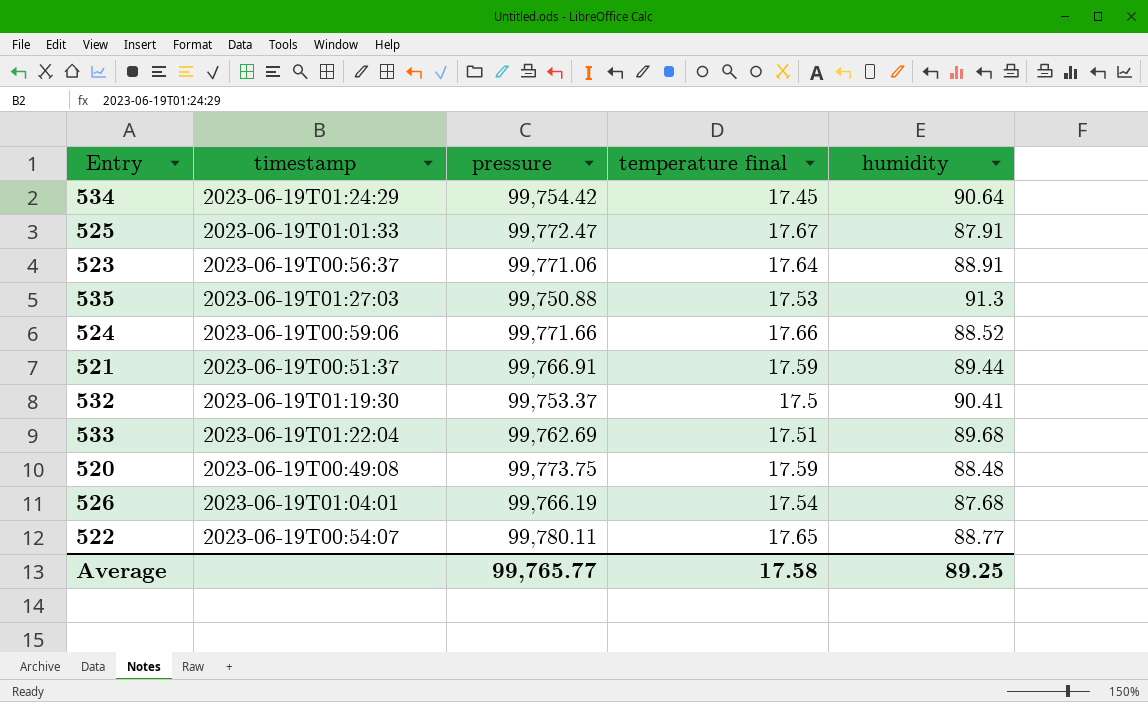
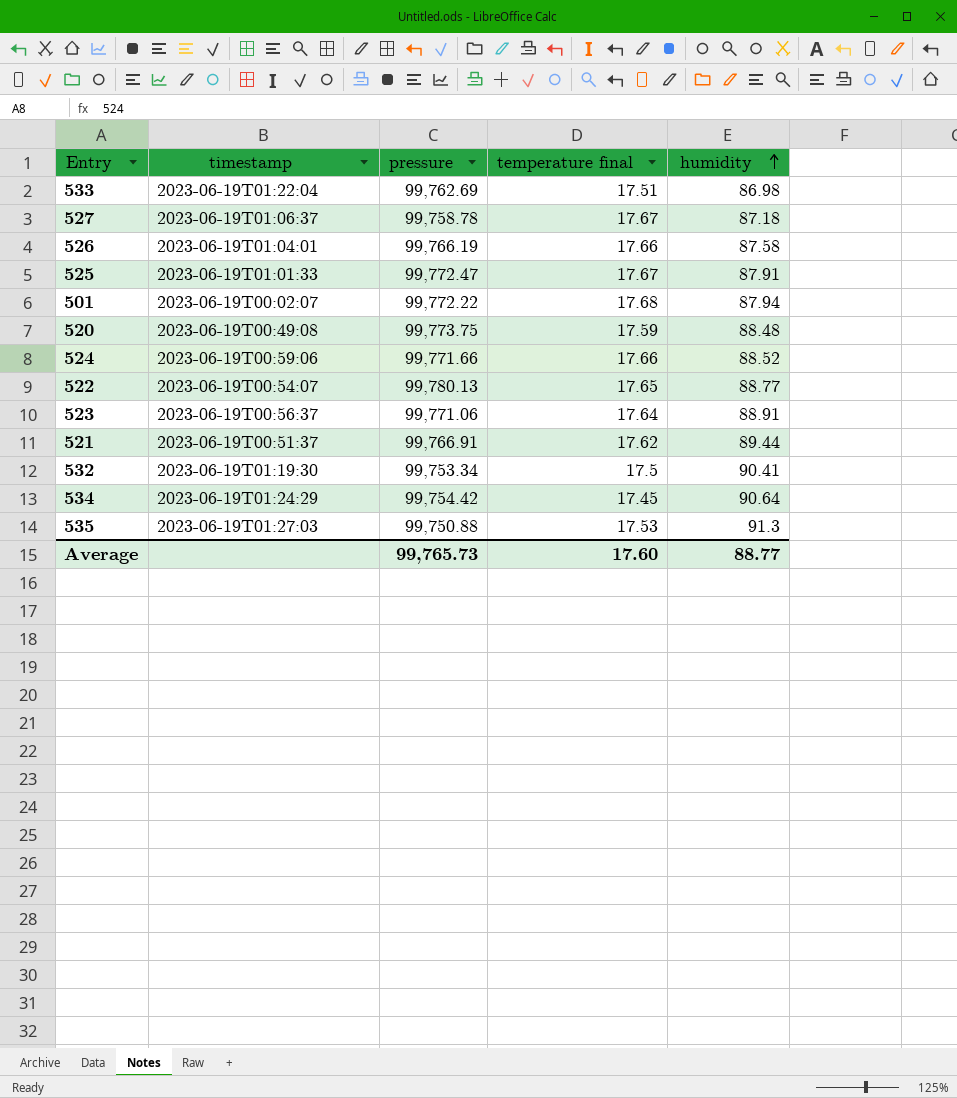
row order: none -> humidity ascending
533 | humidity: 89.68 -> 86.98
row 527: none -> 2023-06-19T01:06:37 | 99,758.78 | 17.67 | 87.18
526 | temperature final: 17.54 -> 17.66
526 | humidity: 87.68 -> 87.58
row 501: none -> 2023-06-19T00:02:07 | 99,772.22 | 17.68 | 87.94
522 | pressure: 99,780.11 -> 99,780.13
521 | temperature final: 17.59 -> 17.62
532 | pressure: 99,753.37 -> 99,753.34
Average | pressure: 99,765.77 -> 99,765.73
Average | temperature final: 17.58 -> 17.60
Average | humidity: 89.25 -> 88.77

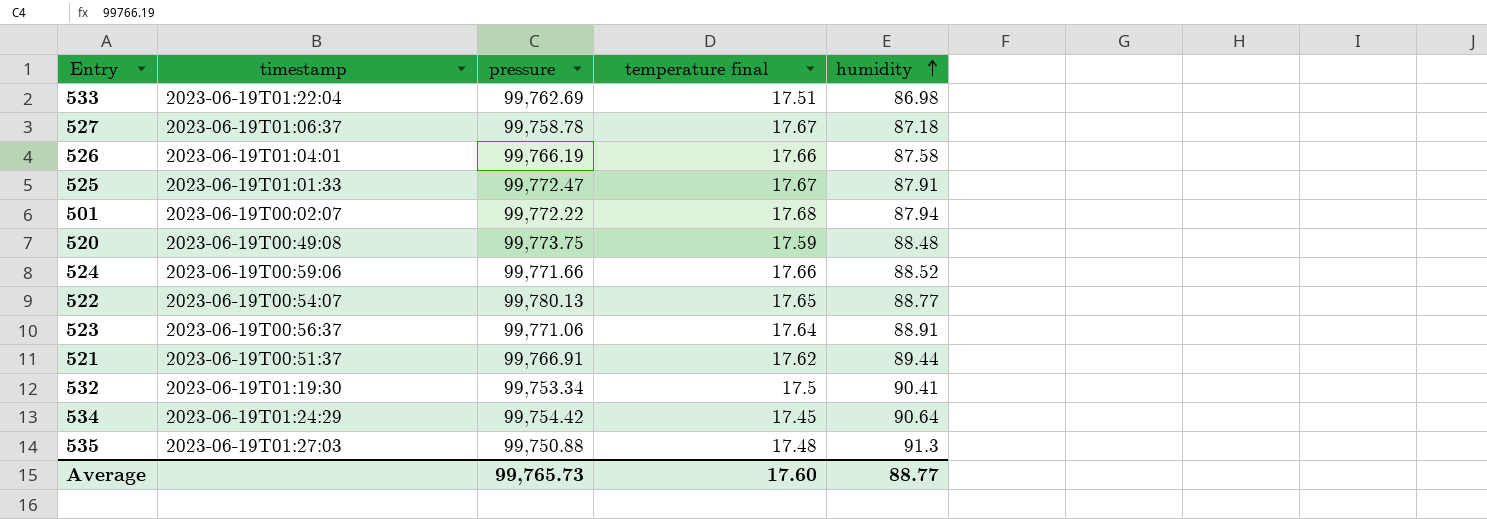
535 | temperature final: 17.53 -> 17.48

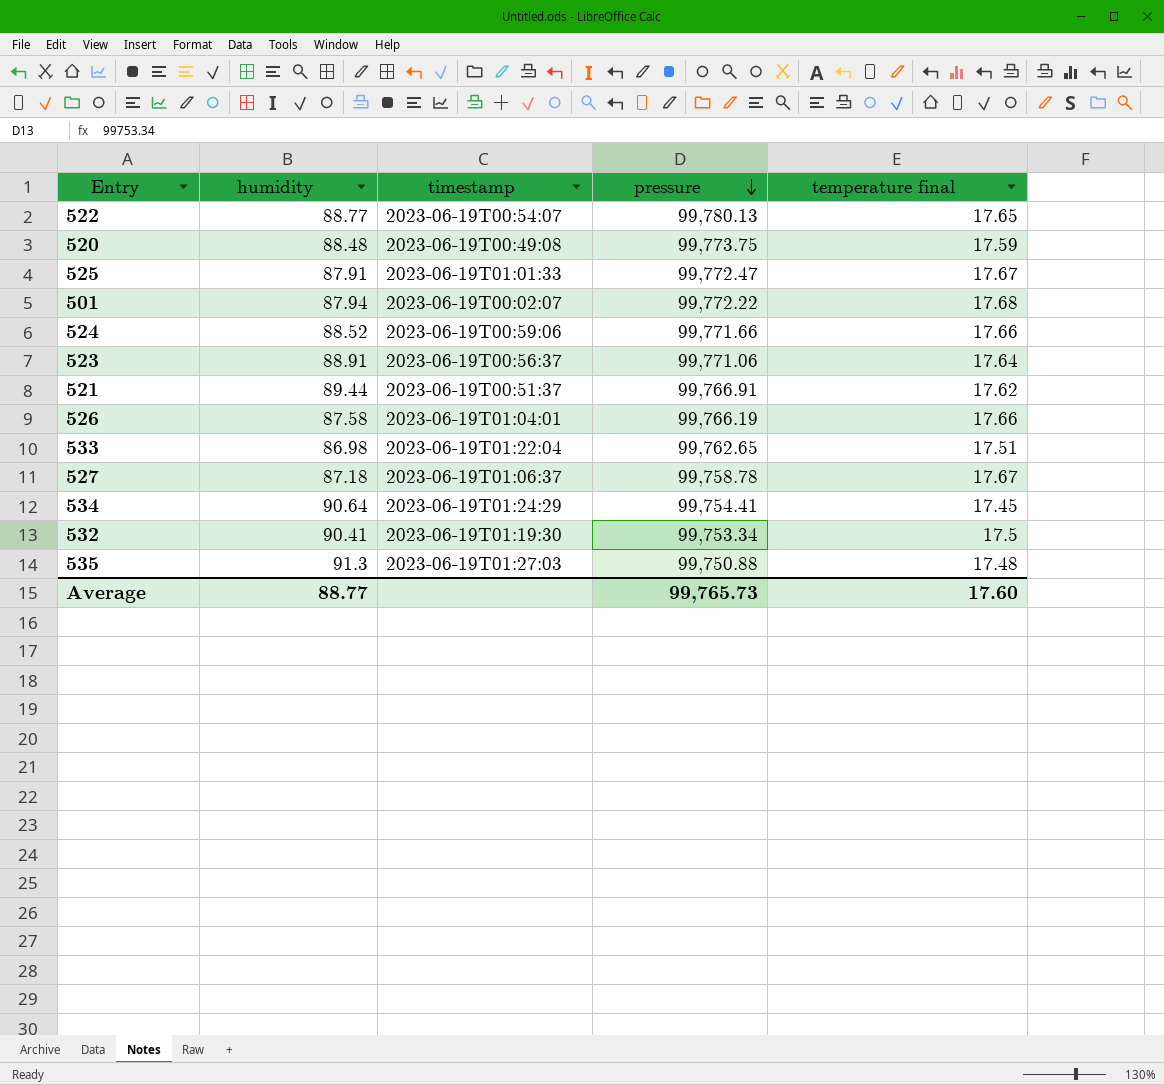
row order: humidity ascending -> pressure descending
column humidity | position: 5 -> 2
533 | pressure: 99,762.69 -> 99,762.65
534 | pressure: 99,754.42 -> 99,754.41

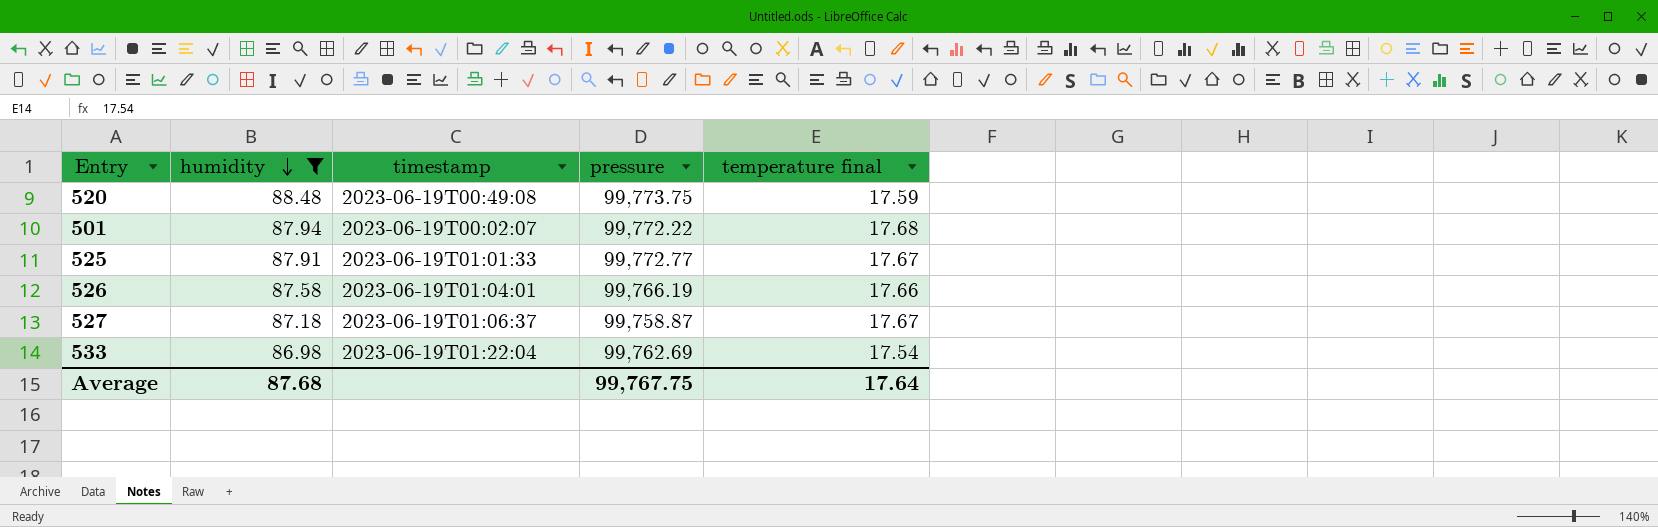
filter: none -> humidity <= 88.48
row order: pressure descending -> humidity descending
525 | pressure: 99,772.47 -> 99,772.77
527 | pressure: 99,758.78 -> 99,758.87
533 | pressure: 99,762.65 -> 99,762.69
533 | temperature final: 17.51 -> 17.54
Average | humidity: 88.77 -> 87.68
Average | pressure: 99,765.73 -> 99,767.75
Average | temperature final: 17.60 -> 17.64

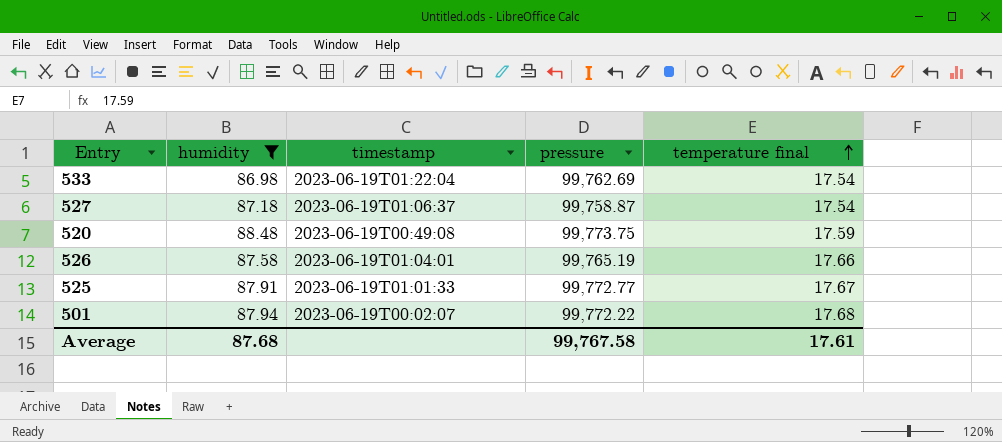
row order: humidity descending -> temperature final ascending
527 | temperature final: 17.67 -> 17.54
526 | pressure: 99,766.19 -> 99,765.19
Average | pressure: 99,767.75 -> 99,767.58
Average | temperature final: 17.64 -> 17.61

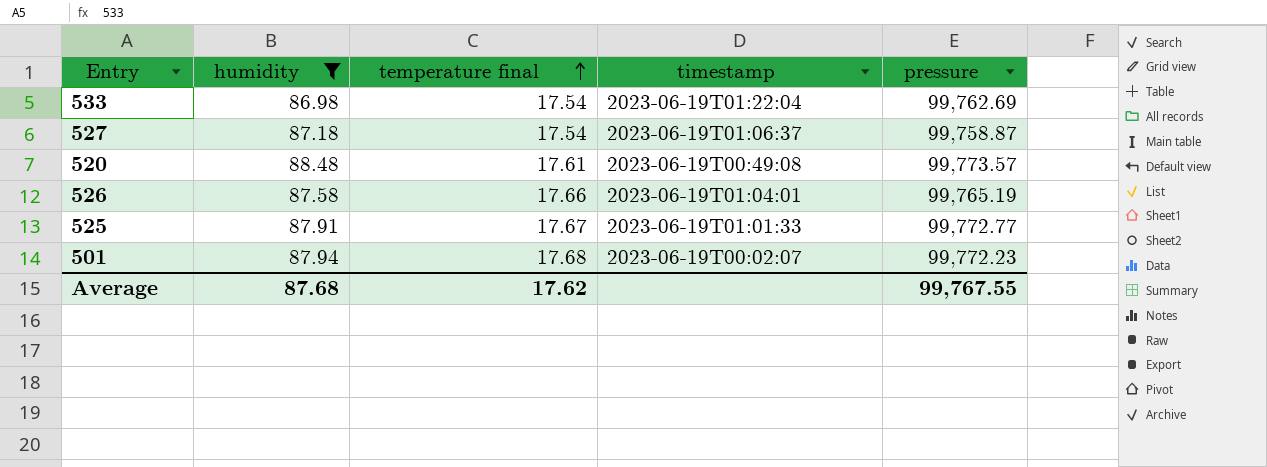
column temperature final | position: 5 -> 3
520 | temperature final: 17.59 -> 17.61
520 | pressure: 99,773.75 -> 99,773.57
501 | pressure: 99,772.22 -> 99,772.23
Average | temperature final: 17.61 -> 17.62
Average | pressure: 99,767.58 -> 99,767.55

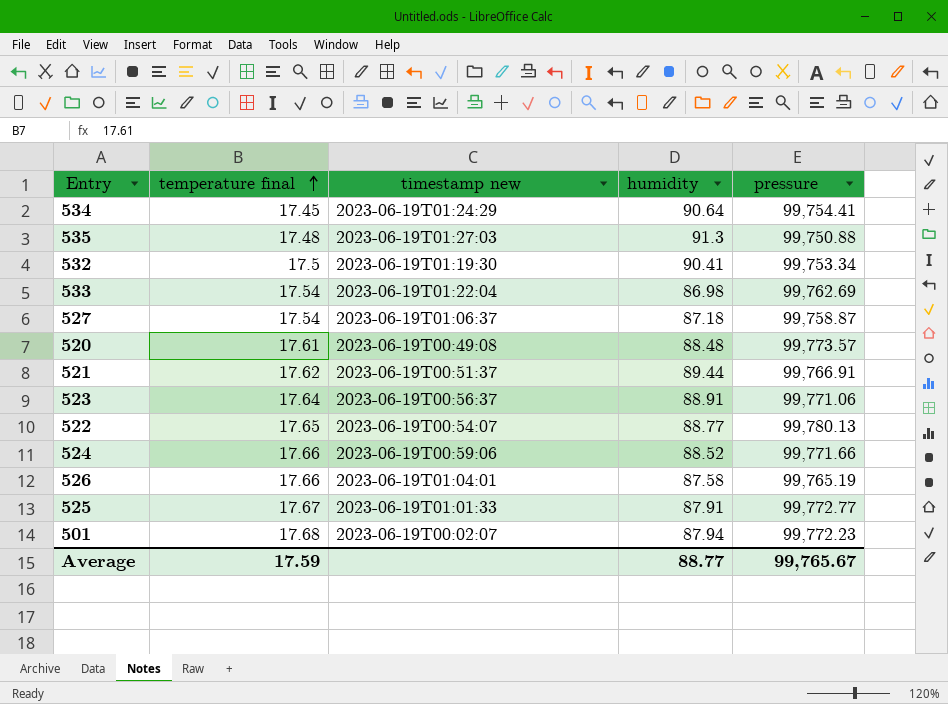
filter: humidity <= 88.48 -> none
column name: timestamp -> timestamp new
column humidity | position: 2 -> 4
Average | temperature final: 17.62 -> 17.59
Average | humidity: 87.68 -> 88.77
Average | pressure: 99,767.55 -> 99,765.67

